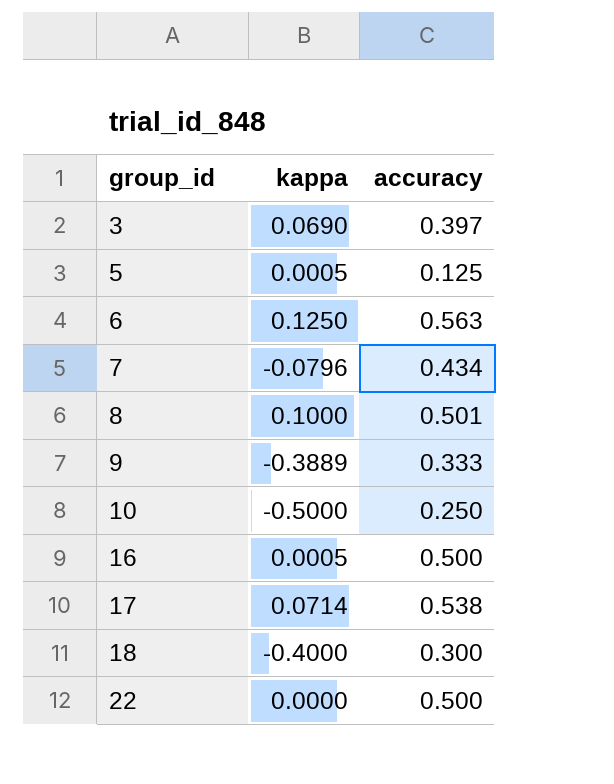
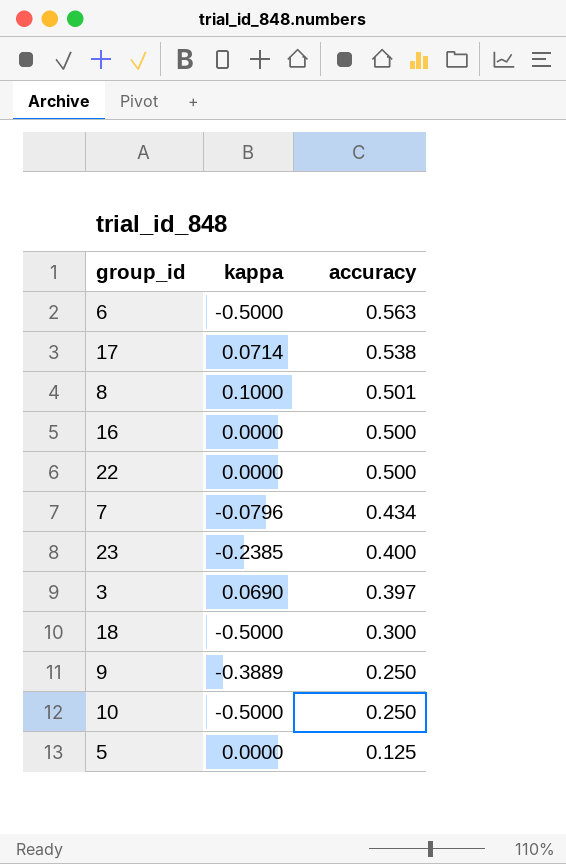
row order: group_id ascending -> accuracy descending
6 | kappa: 0.1250 -> -0.5000
16 | kappa: 0.0005 -> 0.0000
row 23: none -> -0.2385 | 0.400
18 | kappa: -0.4000 -> -0.5000
9 | accuracy: 0.333 -> 0.250
5 | kappa: 0.0005 -> 0.0000

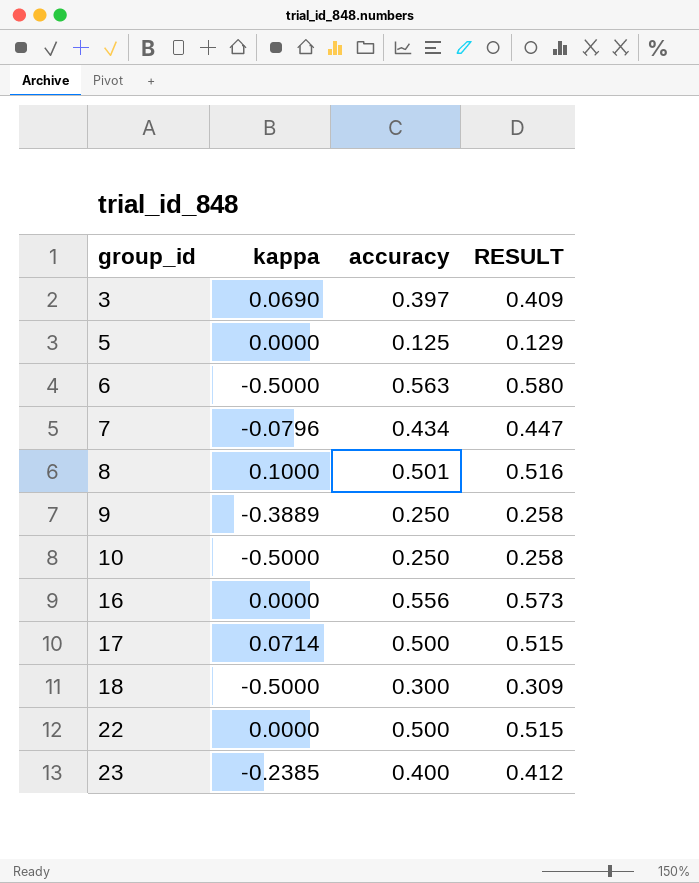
row order: accuracy descending -> group_id ascending
column RESULT | formula: none -> [accuracy] * 1.03
16 | accuracy: 0.500 -> 0.556
17 | accuracy: 0.538 -> 0.500

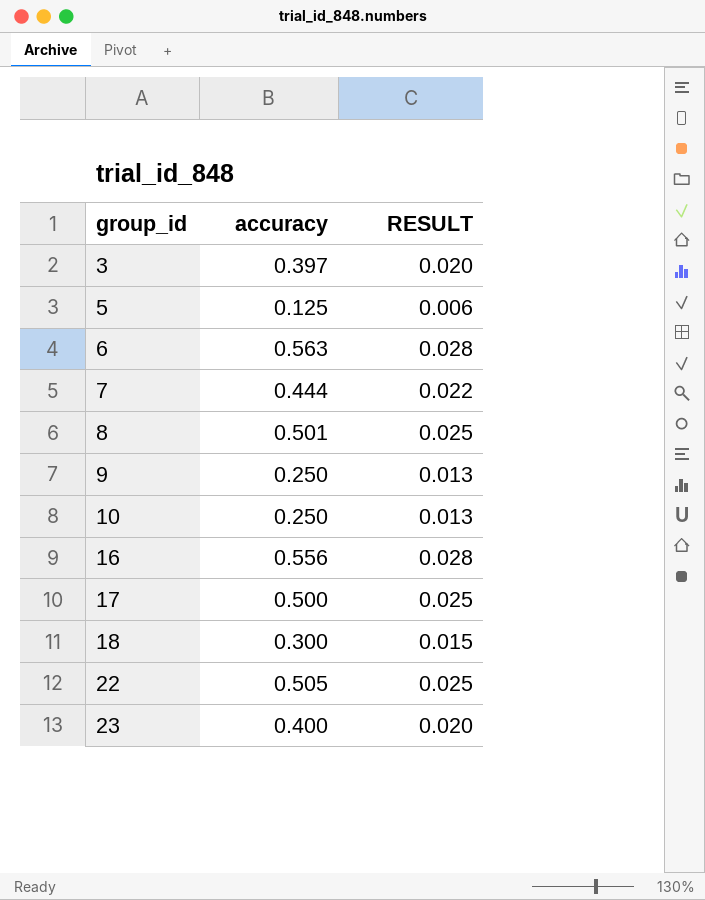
column kappa | position: 2 -> none
column RESULT | formula: [accuracy] * 1.03 -> [accuracy] * 0.05
7 | accuracy: 0.434 -> 0.444
22 | accuracy: 0.500 -> 0.505

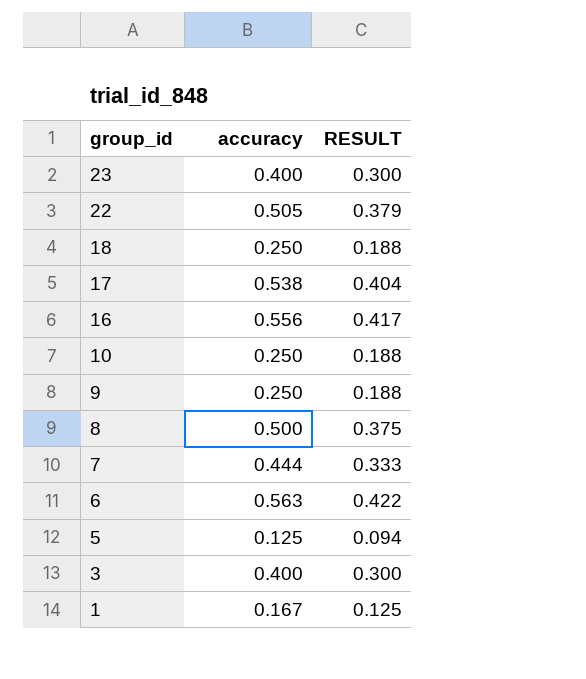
row order: group_id ascending -> group_id descending
column RESULT | formula: [accuracy] * 0.05 -> [accuracy] * 0.75
18 | accuracy: 0.300 -> 0.250
17 | accuracy: 0.500 -> 0.538
8 | accuracy: 0.501 -> 0.500
3 | accuracy: 0.397 -> 0.400
row 1: none -> 0.167 | 0.125

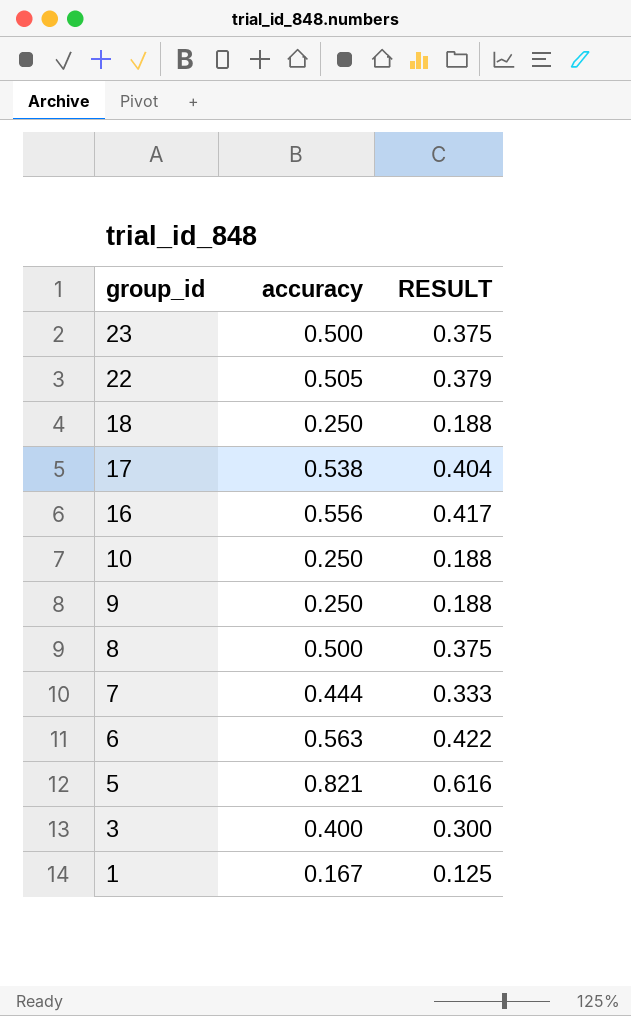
23 | accuracy: 0.400 -> 0.500
23 | RESULT: 0.300 -> 0.375
5 | accuracy: 0.125 -> 0.821
5 | RESULT: 0.094 -> 0.616

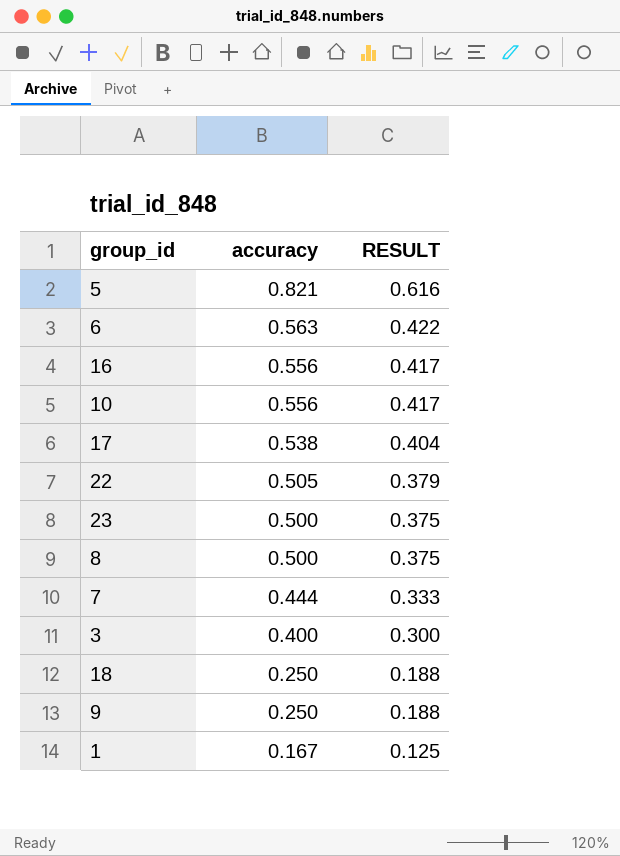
row order: group_id descending -> accuracy descending
10 | accuracy: 0.250 -> 0.556
10 | RESULT: 0.188 -> 0.417

